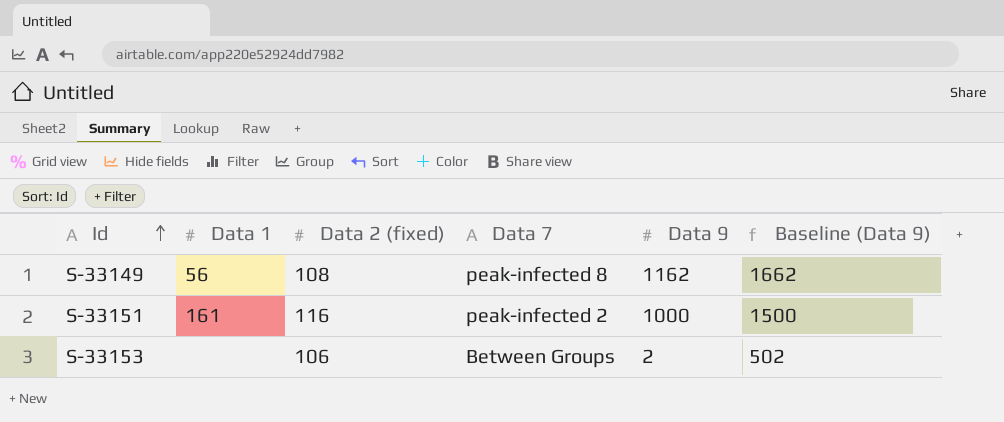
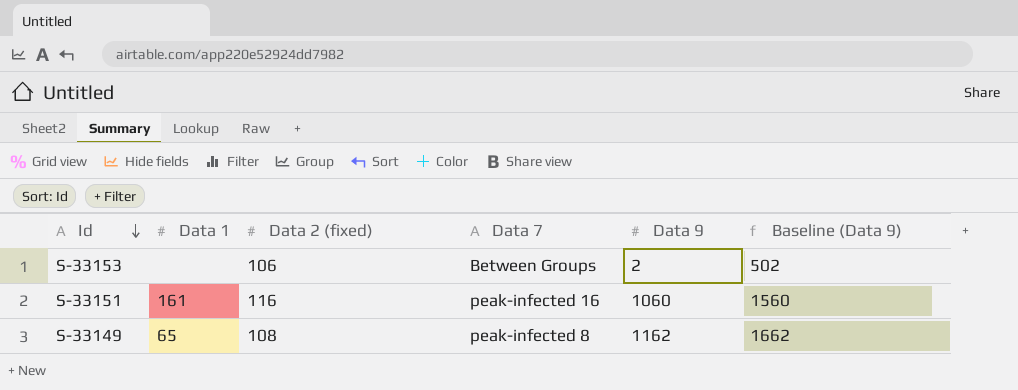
row order: Id ascending -> Id descending
S-33151 | Data 7: peak-infected 2 -> peak-infected 16
S-33151 | Data 9: 1000 -> 1060
S-33151 | Baseline (Data 9): 1500 -> 1560
S-33149 | Data 1: 56 -> 65

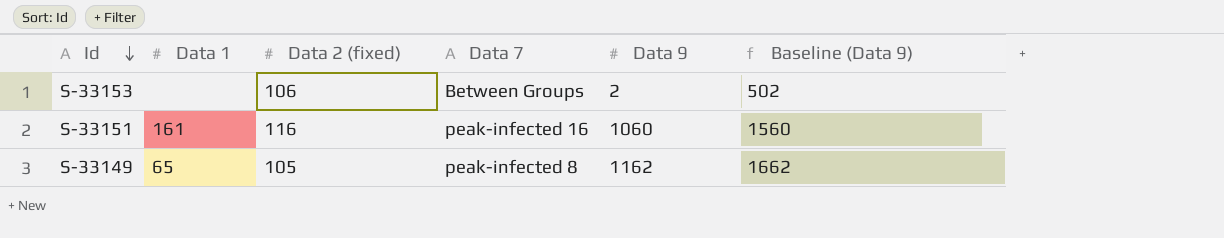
S-33149 | Data 2 (fixed): 108 -> 105

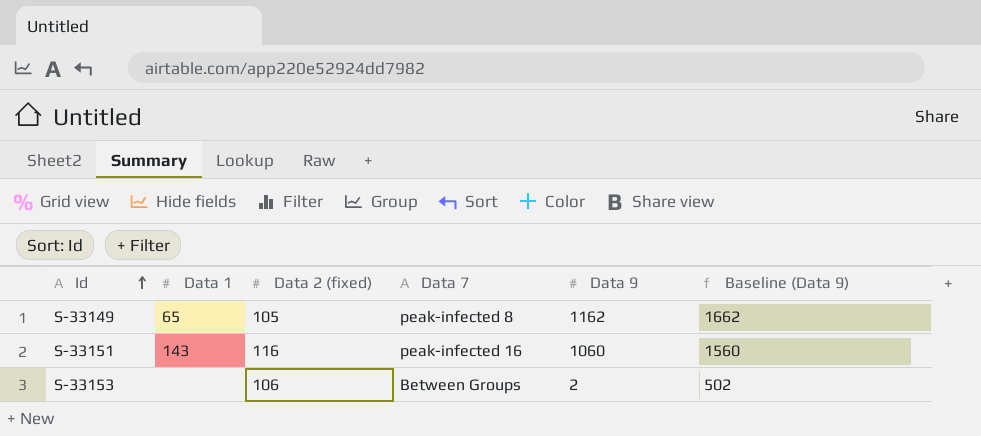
row order: Id descending -> Id ascending
S-33151 | Data 1: 161 -> 143

